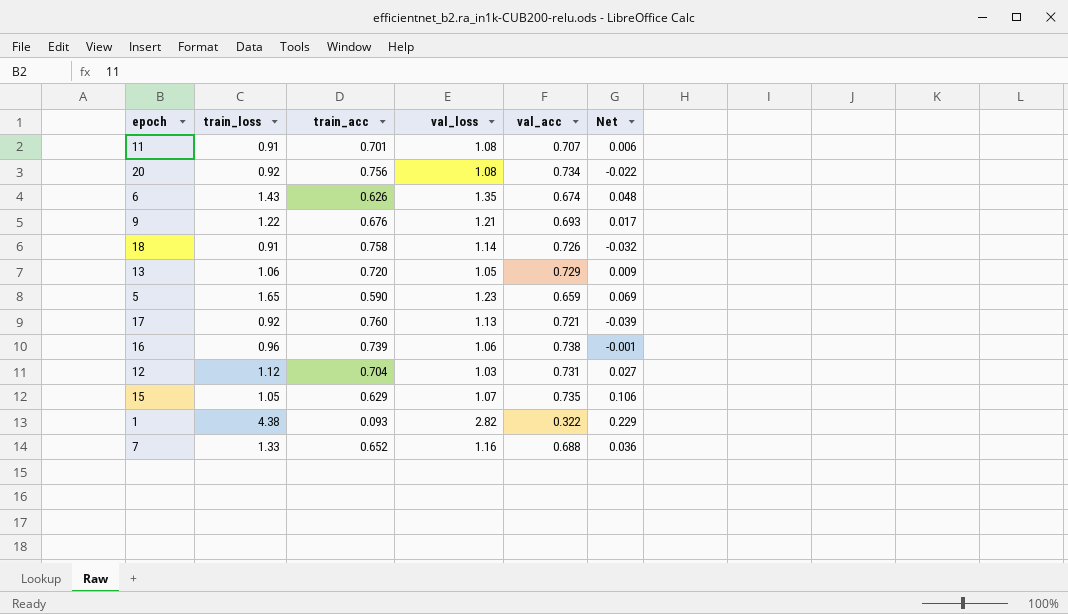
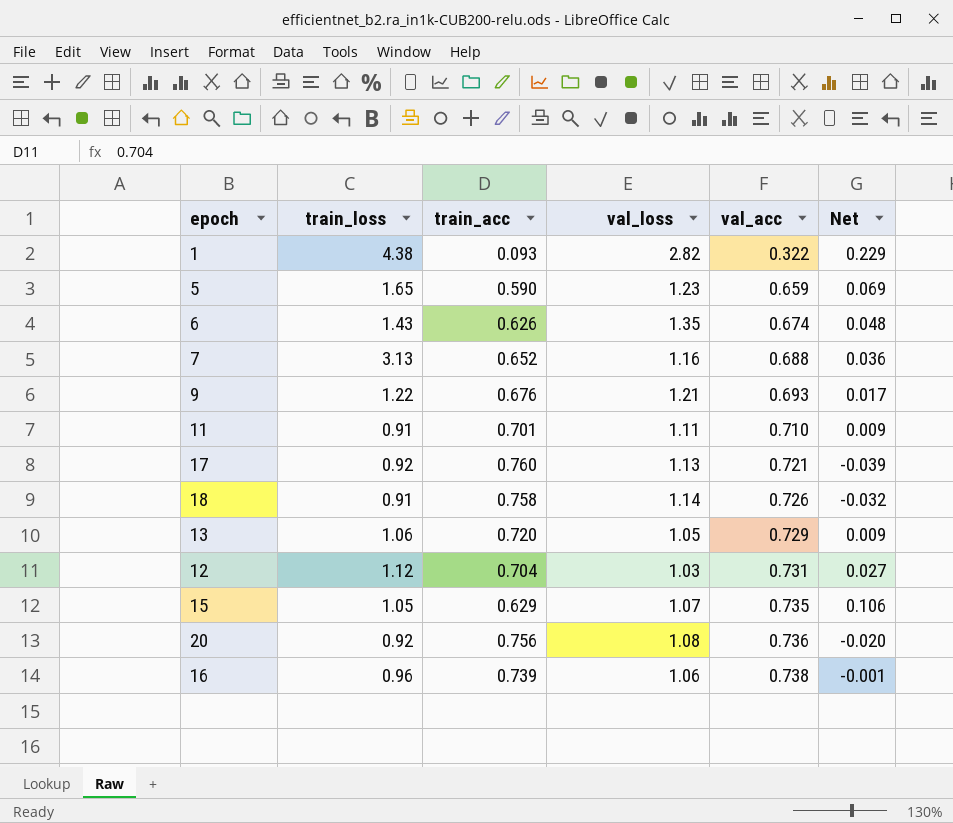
row order: none -> val_acc ascending
7 | train_loss: 1.33 -> 3.13
11 | val_loss: 1.08 -> 1.11
11 | val_acc: 0.707 -> 0.710
11 | Net: 0.006 -> 0.009
20 | val_acc: 0.734 -> 0.736
20 | Net: -0.022 -> -0.020

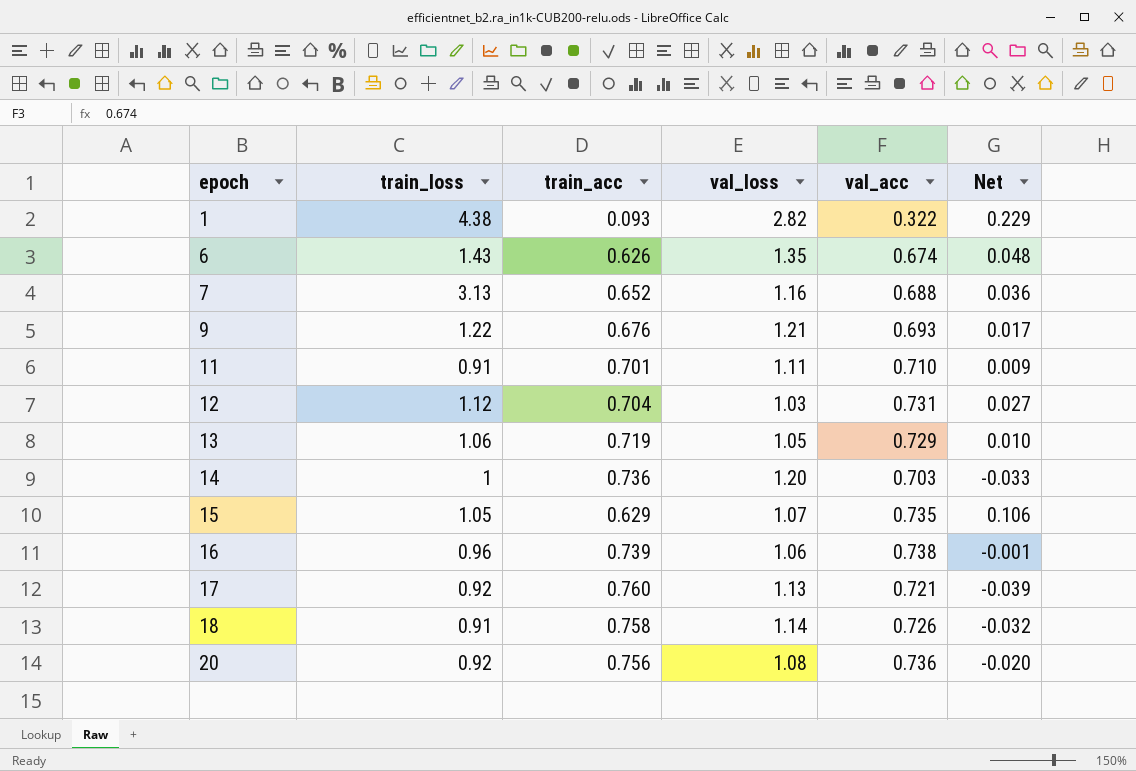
row order: val_acc ascending -> epoch ascending
row 5: 1.65 | 0.590 | 1.23 | 0.659 | 0.069 -> none
13 | train_acc: 0.720 -> 0.719
13 | Net: 0.009 -> 0.010
row 14: none -> 1 | 0.736 | 1.20 | 0.703 | -0.033

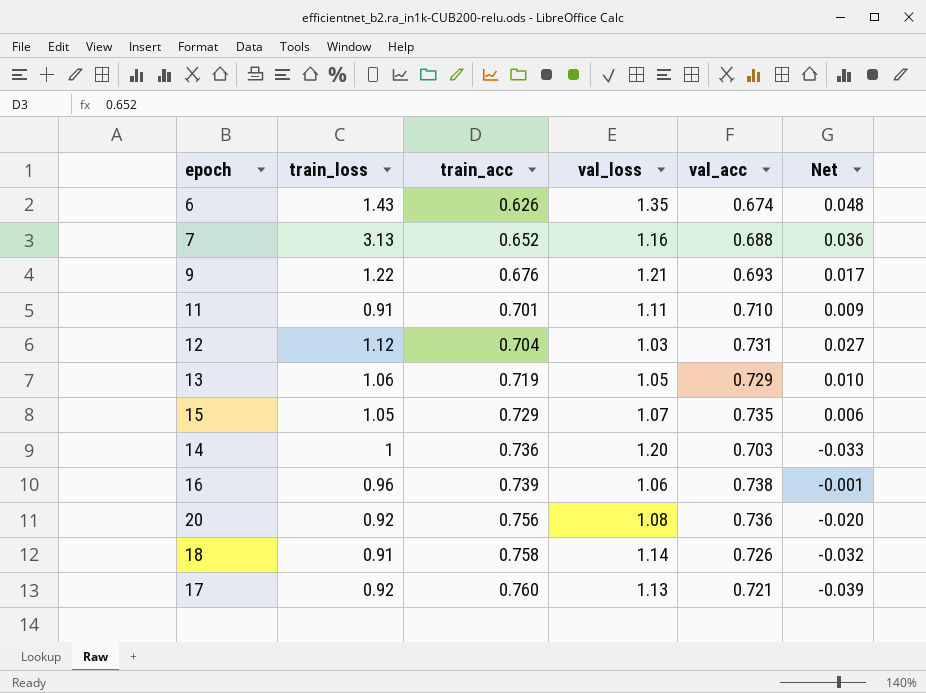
row order: epoch ascending -> train_acc ascending
row 1: 4.38 | 0.093 | 2.82 | 0.322 | 0.229 -> none
15 | train_acc: 0.629 -> 0.729
15 | Net: 0.106 -> 0.006

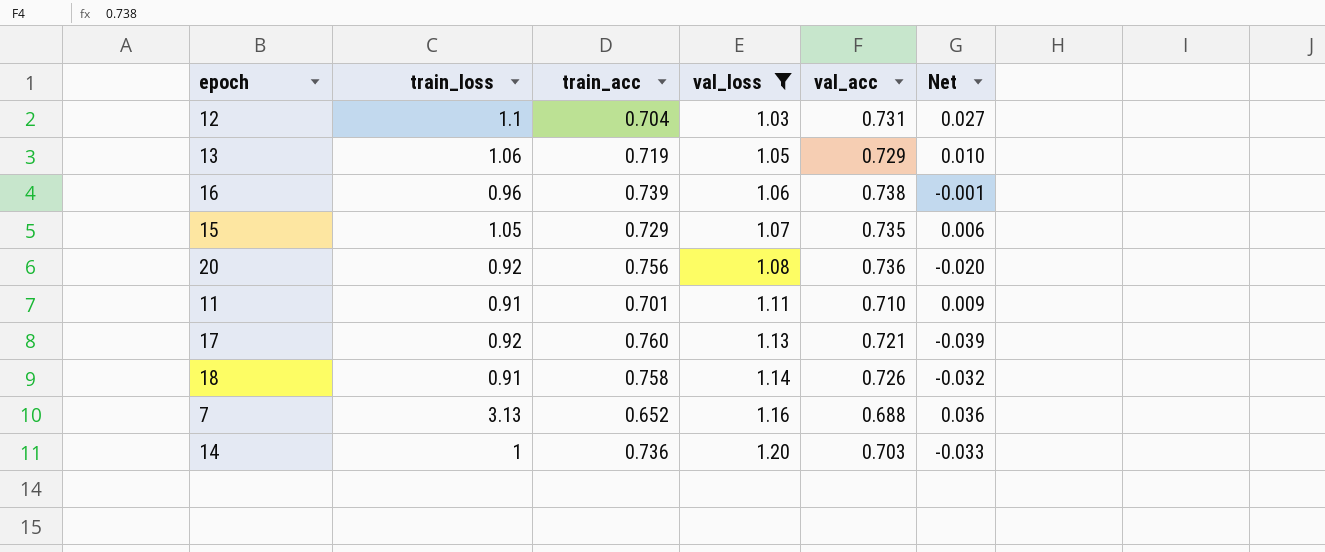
filter: none -> val_loss <= 1.20
row order: train_acc ascending -> val_loss ascending
12 | train_loss: 1.12 -> 1.1

